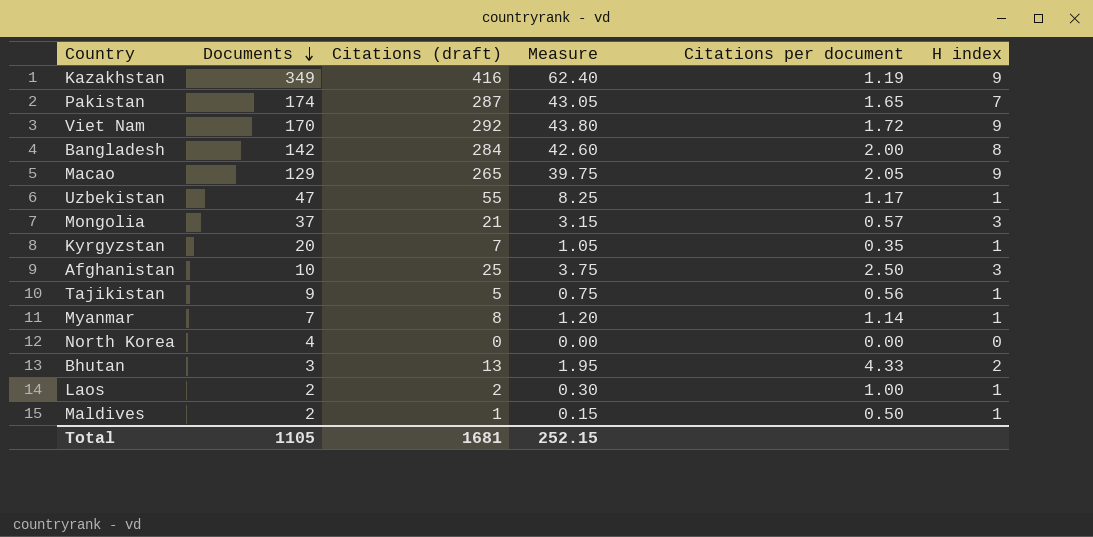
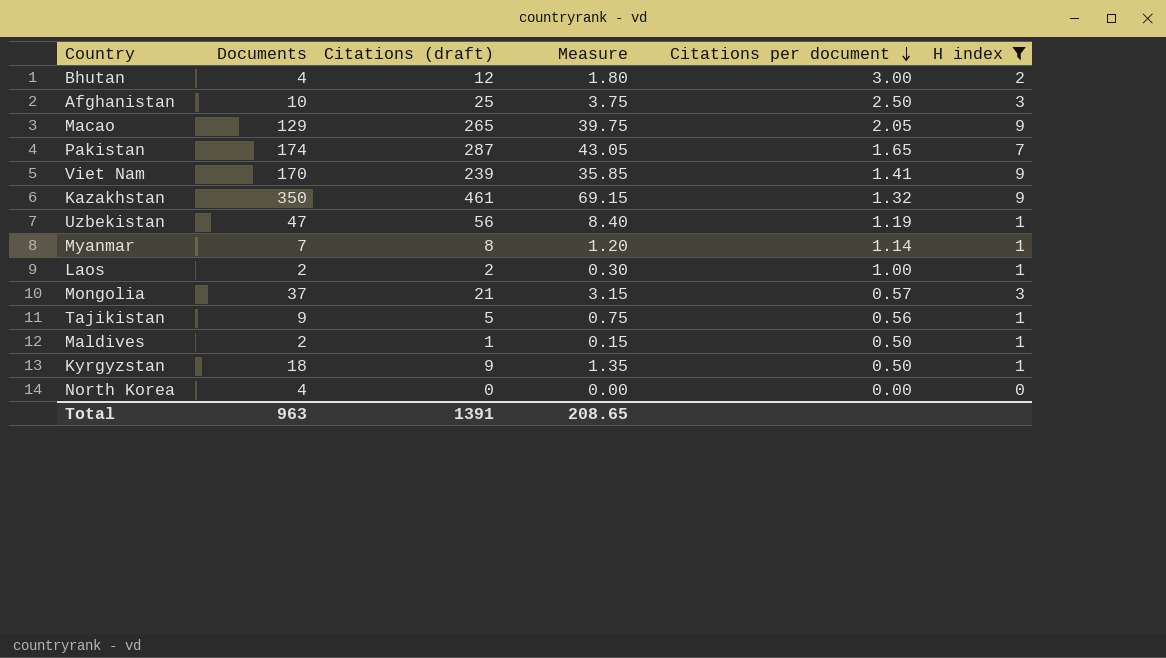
filter: none -> H index != 8
row order: Documents descending -> Citations per document descending
Bhutan | Documents: 3 -> 4
Bhutan | Citations (draft): 13 -> 12
Bhutan | Measure: 1.95 -> 1.80
Bhutan | Citations per document: 4.33 -> 3.00
Viet Nam | Citations (draft): 292 -> 239
Viet Nam | Measure: 43.80 -> 35.85
Viet Nam | Citations per document: 1.72 -> 1.41
Kazakhstan | Documents: 349 -> 350
Kazakhstan | Citations (draft): 416 -> 461
Kazakhstan | Measure: 62.40 -> 69.15
Kazakhstan | Citations per document: 1.19 -> 1.32
Uzbekistan | Citations (draft): 55 -> 56
Uzbekistan | Measure: 8.25 -> 8.40
Uzbekistan | Citations per document: 1.17 -> 1.19
Kyrgyzstan | Documents: 20 -> 18
Kyrgyzstan | Citations (draft): 7 -> 9
Kyrgyzstan | Measure: 1.05 -> 1.35
Kyrgyzstan | Citations per document: 0.35 -> 0.50
Total | Documents: 1105 -> 963
Total | Citations (draft): 1681 -> 1391
Total | Measure: 252.15 -> 208.65

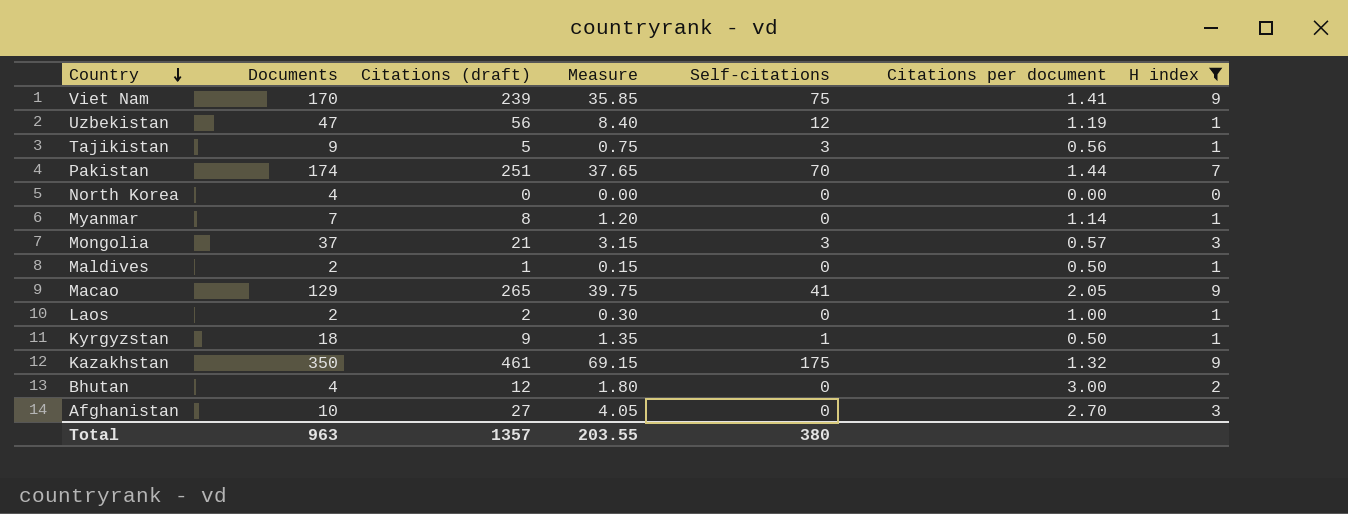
row order: Citations per document descending -> Country descending
column Self-citations | position: none -> 5
Pakistan | Citations (draft): 287 -> 251
Pakistan | Measure: 43.05 -> 37.65
Pakistan | Citations per document: 1.65 -> 1.44
Afghanistan | Citations (draft): 25 -> 27
Afghanistan | Measure: 3.75 -> 4.05
Afghanistan | Citations per document: 2.50 -> 2.70
Total | Citations (draft): 1391 -> 1357
Total | Measure: 208.65 -> 203.55

